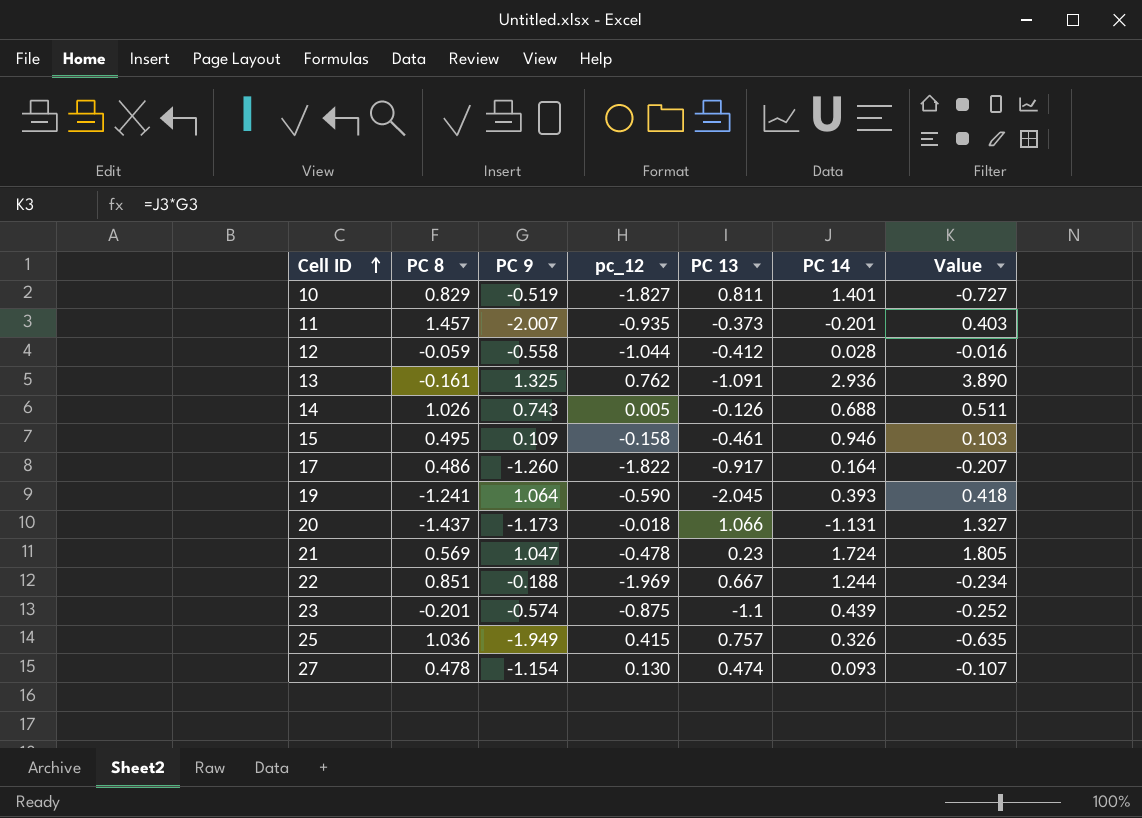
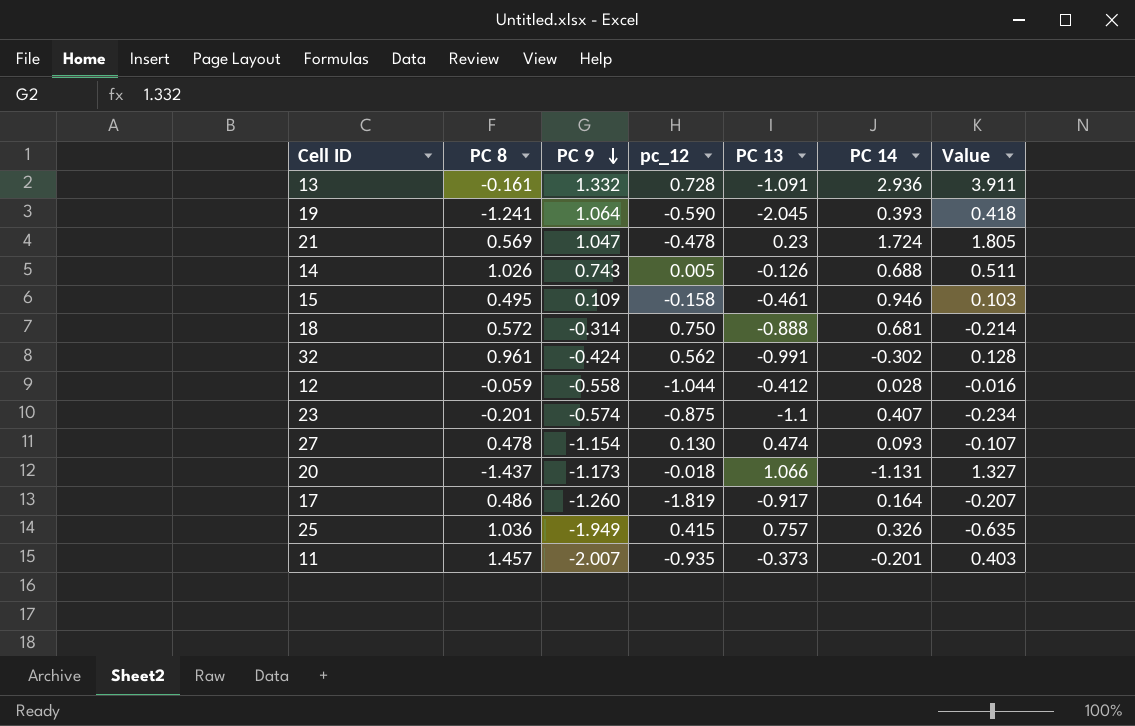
row order: Cell ID ascending -> PC 9 descending
row 10: 0.829 | -0.519 | -1.827 | 0.811 | 1.401 | -0.727 -> none
row 22: 0.851 | -0.188 | -1.969 | 0.667 | 1.244 | -0.234 -> none
13 | PC 9: 1.325 -> 1.332
13 | pc_12: 0.762 -> 0.728
13 | Value: 3.890 -> 3.911
row 18: none -> 0.572 | -0.314 | 0.750 | -0.888 | 0.681 | -0.214
row 32: none -> 0.961 | -0.424 | 0.562 | -0.991 | -0.302 | 0.128
23 | PC 14: 0.439 -> 0.407
23 | Value: -0.252 -> -0.234
17 | pc_12: -1.822 -> -1.819

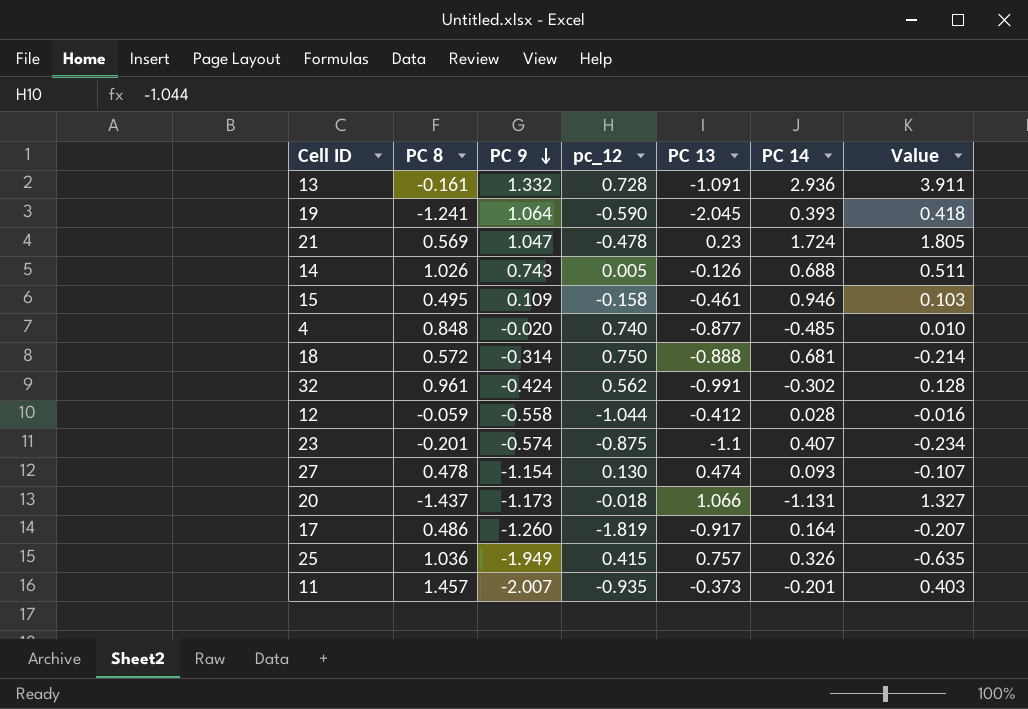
row 4: none -> 0.848 | -0.020 | 0.740 | -0.877 | -0.485 | 0.010

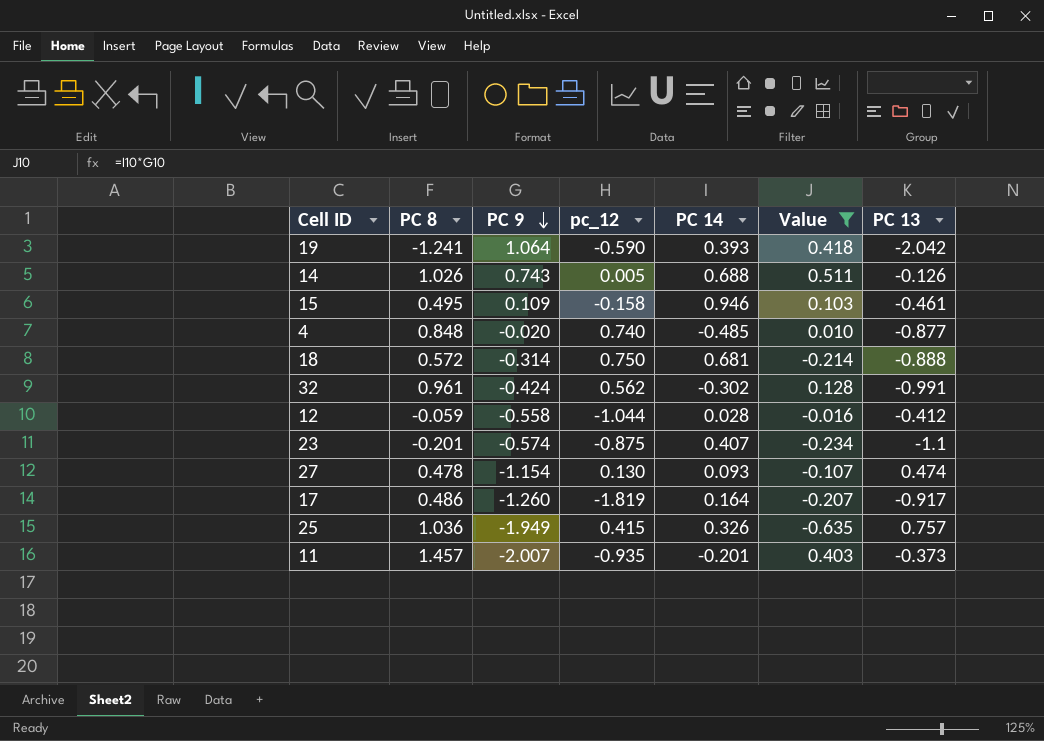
filter: none -> Value <= 0.511
column PC 13 | position: 5 -> 7
19 | PC 13: -2.045 -> -2.042

